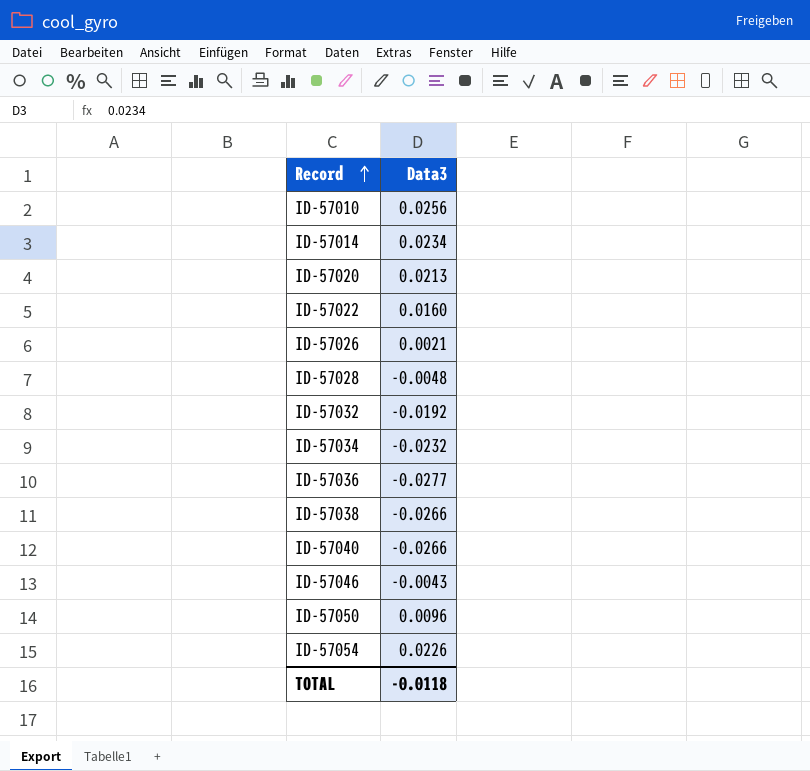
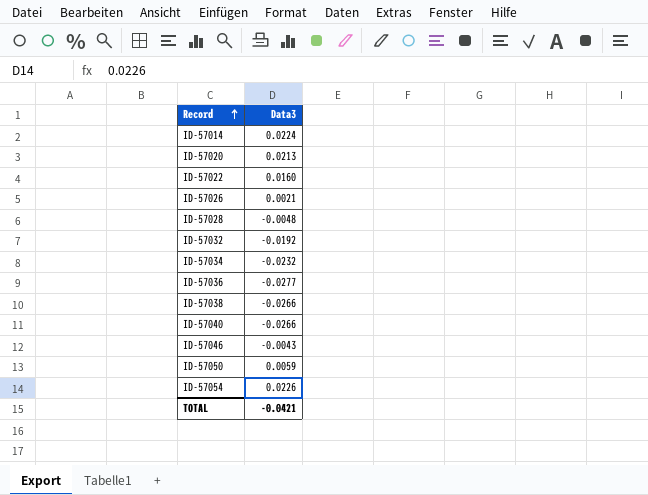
row ID-57010: 0.0256 -> none
ID-57014 | Data3: 0.0234 -> 0.0224
ID-57050 | Data3: 0.0096 -> 0.0059
TOTAL | Data3: -0.0118 -> -0.0421

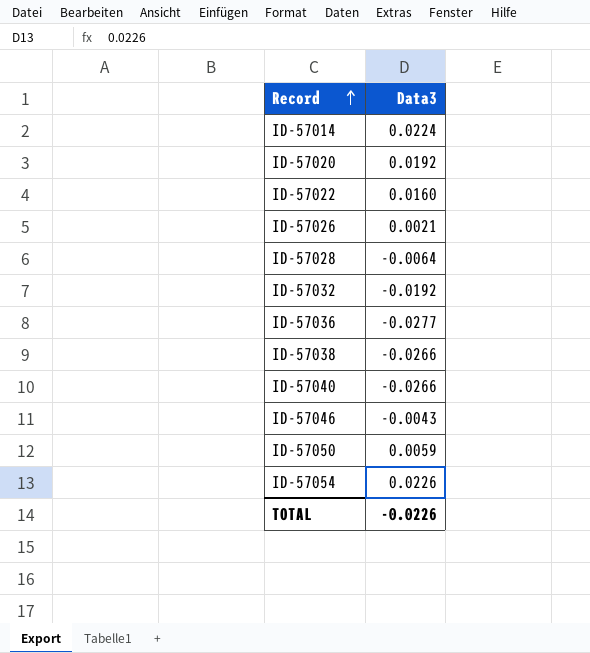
row ID-57034: -0.0232 -> none
ID-57020 | Data3: 0.0213 -> 0.0192
ID-57028 | Data3: -0.0048 -> -0.0064
TOTAL | Data3: -0.0421 -> -0.0226

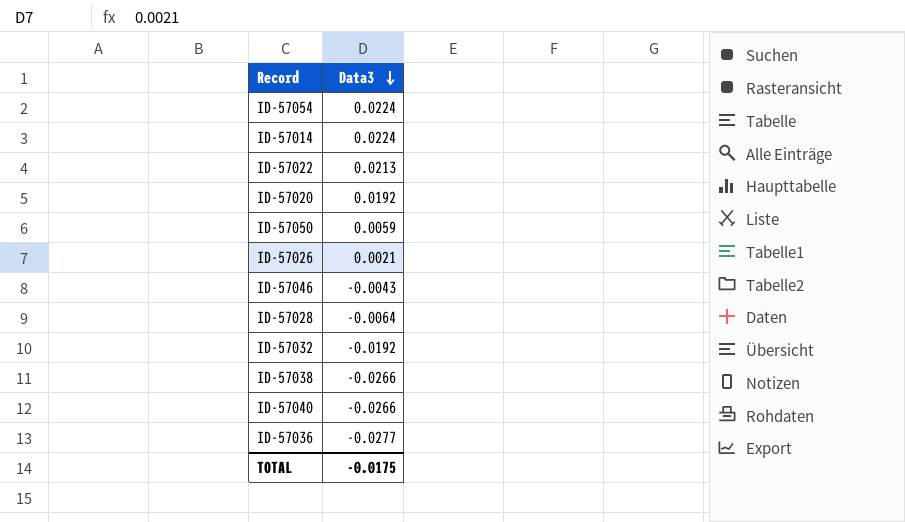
row order: Record ascending -> Data3 descending
ID-57054 | Data3: 0.0226 -> 0.0224
ID-57022 | Data3: 0.0160 -> 0.0213
TOTAL | Data3: -0.0226 -> -0.0175

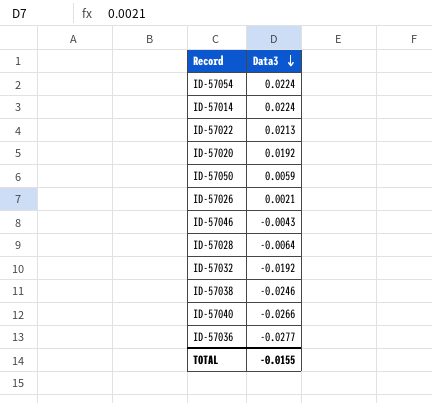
ID-57038 | Data3: -0.0266 -> -0.0246
TOTAL | Data3: -0.0175 -> -0.0155

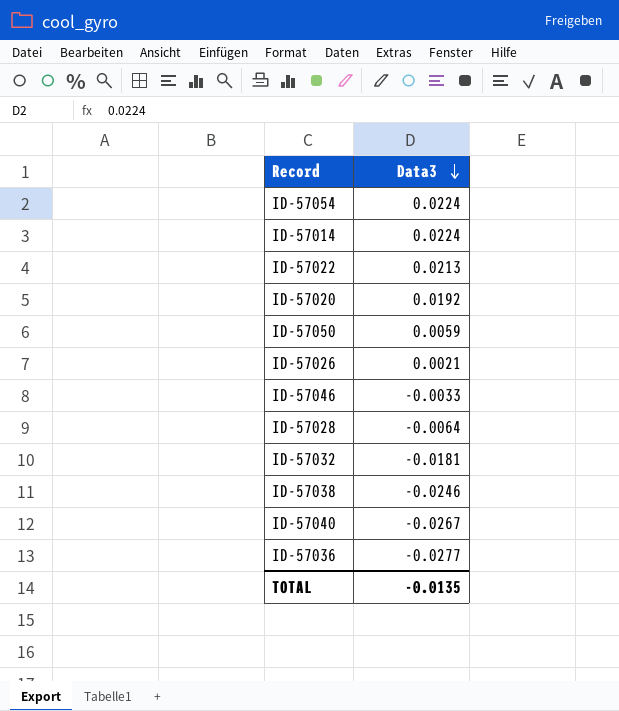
ID-57046 | Data3: -0.0043 -> -0.0033
ID-57032 | Data3: -0.0192 -> -0.0181
ID-57040 | Data3: -0.0266 -> -0.0267
TOTAL | Data3: -0.0155 -> -0.0135

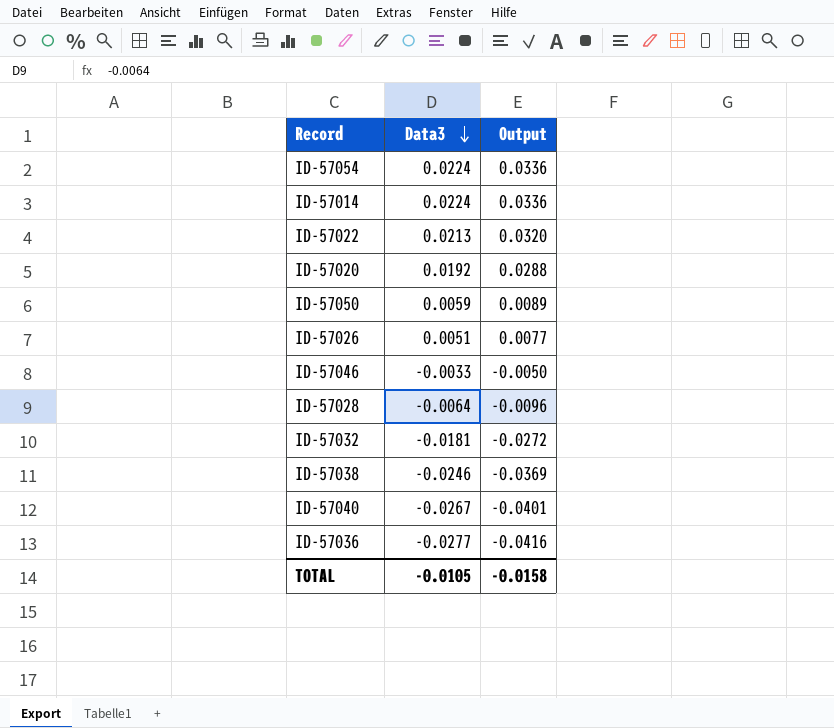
column Output | formula: none -> [Data3] * 1.5
ID-57026 | Data3: 0.0021 -> 0.0051
TOTAL | Data3: -0.0135 -> -0.0105

